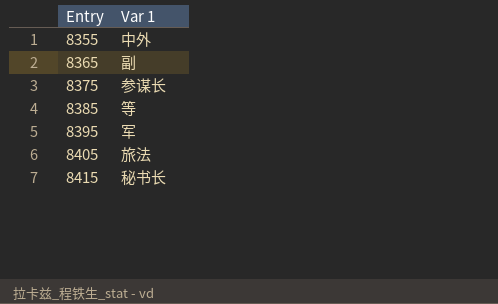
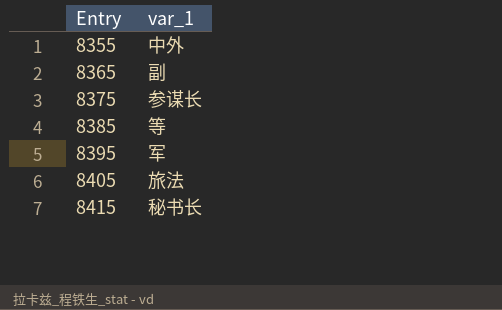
column name: Var 1 -> var_1

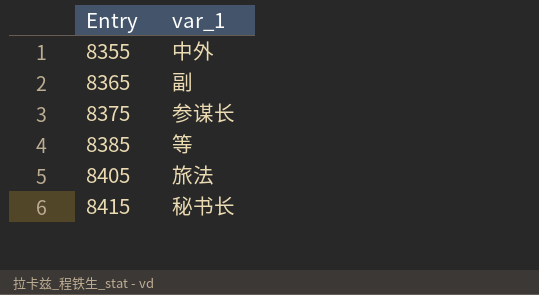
row 8395: 军 -> none

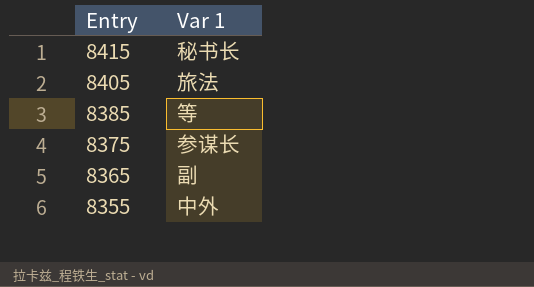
row order: Entry ascending -> Entry descending
column name: var_1 -> Var 1

